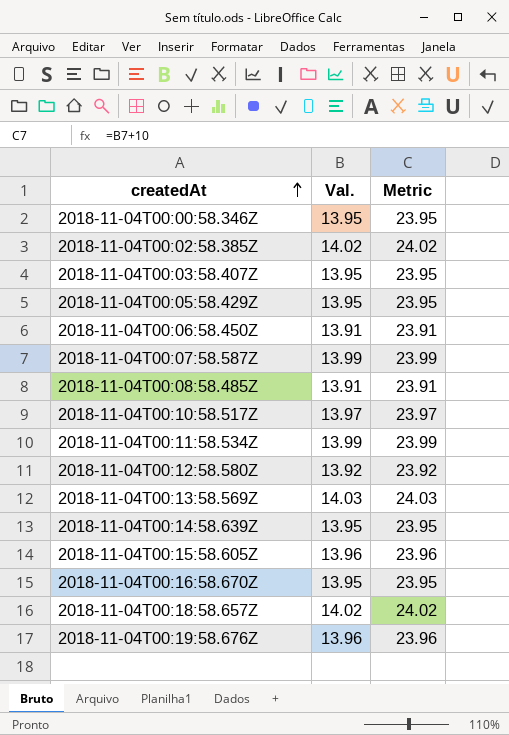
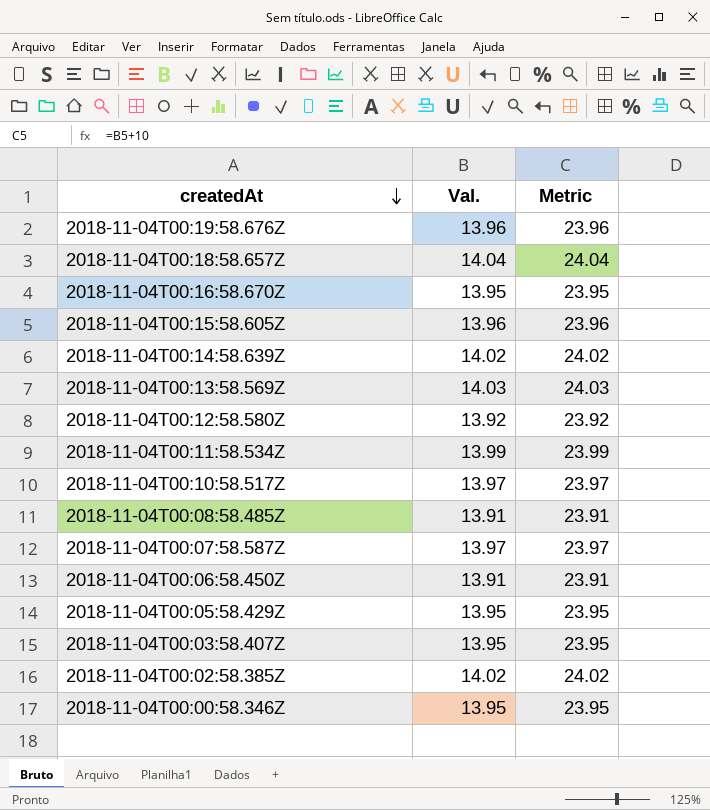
row order: createdAt ascending -> createdAt descending
2018-11-04T00:18:58.657Z | Val.: 14.02 -> 14.04
2018-11-04T00:18:58.657Z | Metric: 24.02 -> 24.04
2018-11-04T00:14:58.639Z | Val.: 13.95 -> 14.02
2018-11-04T00:14:58.639Z | Metric: 23.95 -> 24.02
2018-11-04T00:07:58.587Z | Val.: 13.99 -> 13.97
2018-11-04T00:07:58.587Z | Metric: 23.99 -> 23.97

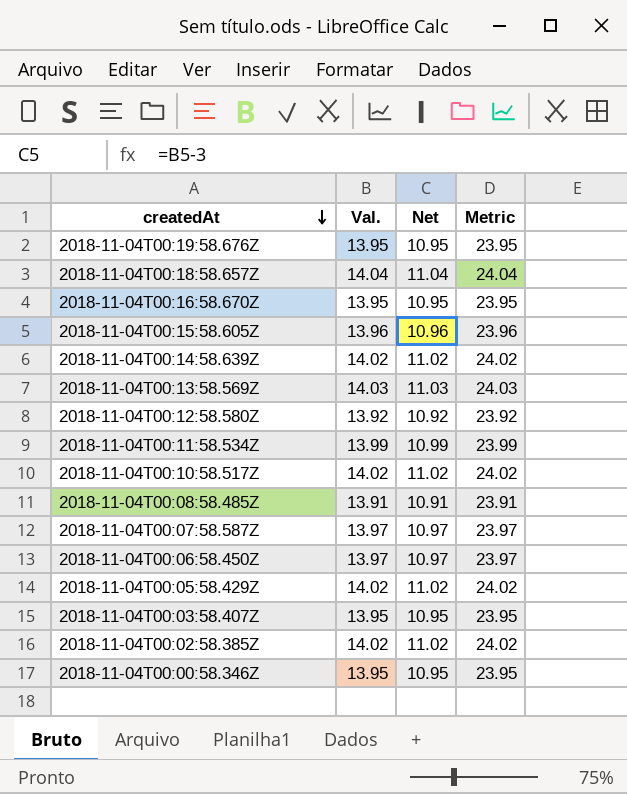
column Net | formula: none -> [Val.] - 3
2018-11-04T00:19:58.676Z | Val.: 13.96 -> 13.95
2018-11-04T00:19:58.676Z | Metric: 23.96 -> 23.95
2018-11-04T00:10:58.517Z | Val.: 13.97 -> 14.02
2018-11-04T00:10:58.517Z | Metric: 23.97 -> 24.02
2018-11-04T00:06:58.450Z | Val.: 13.91 -> 13.97
2018-11-04T00:06:58.450Z | Metric: 23.91 -> 23.97
2018-11-04T00:05:58.429Z | Val.: 13.95 -> 14.02
2018-11-04T00:05:58.429Z | Metric: 23.95 -> 24.02

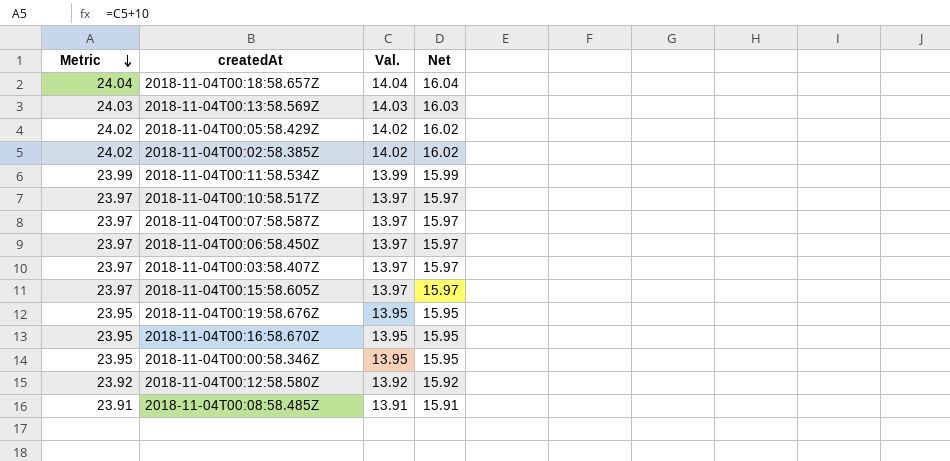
row order: createdAt descending -> Metric descending
column Metric | position: 4 -> 1
column Net | formula: [Val.] - 3 -> [Val.] + 2
row 2018-11-04T00:14:58.639Z: 14.02 | 11.02 | 24.02 -> none
2018-11-04T00:10:58.517Z | Metric: 24.02 -> 23.97
2018-11-04T00:10:58.517Z | Val.: 14.02 -> 13.97
2018-11-04T00:03:58.407Z | Metric: 23.95 -> 23.97
2018-11-04T00:03:58.407Z | Val.: 13.95 -> 13.97
2018-11-04T00:15:58.605Z | Metric: 23.96 -> 23.97
2018-11-04T00:15:58.605Z | Val.: 13.96 -> 13.97

